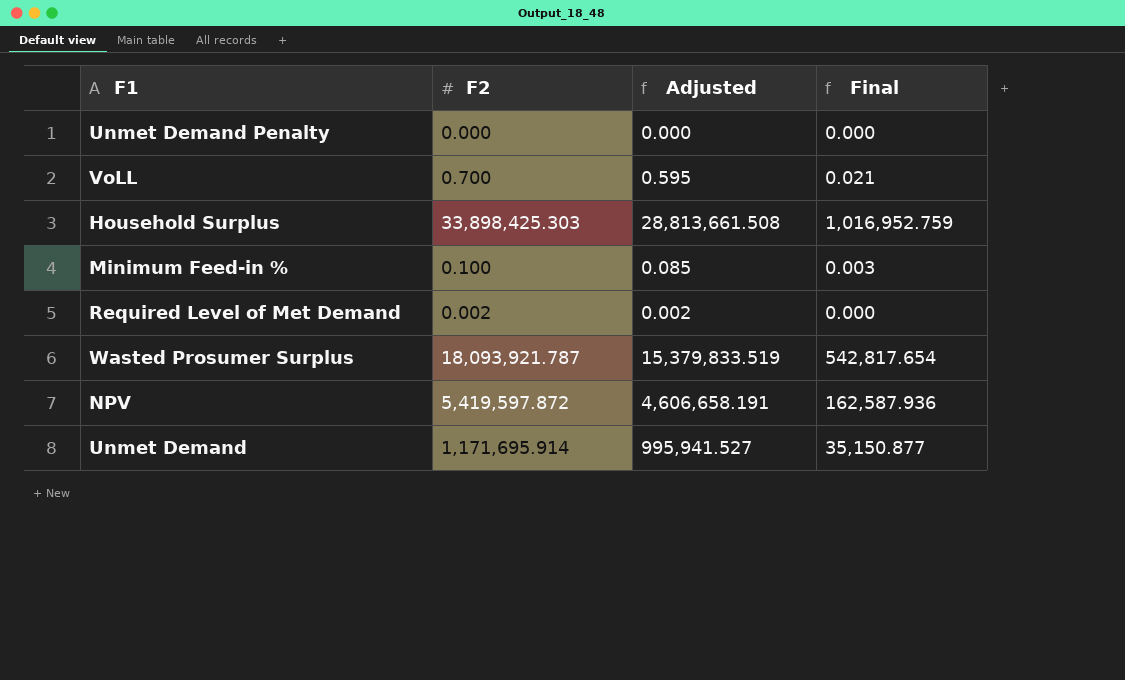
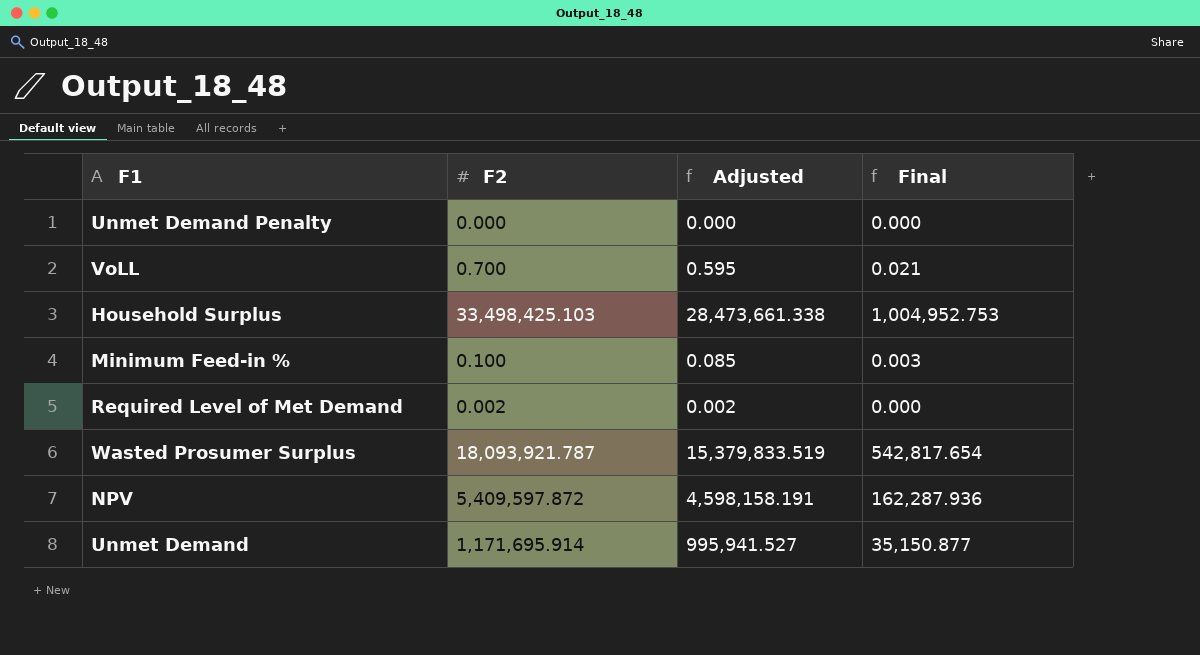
Household Surplus | F2: 33,898,425.303 -> 33,498,425.103
Household Surplus | Adjusted: 28,813,661.508 -> 28,473,661.338
Household Surplus | Final: 1,016,952.759 -> 1,004,952.753
NPV | F2: 5,419,597.872 -> 5,409,597.872
NPV | Adjusted: 4,606,658.191 -> 4,598,158.191
NPV | Final: 162,587.936 -> 162,287.936

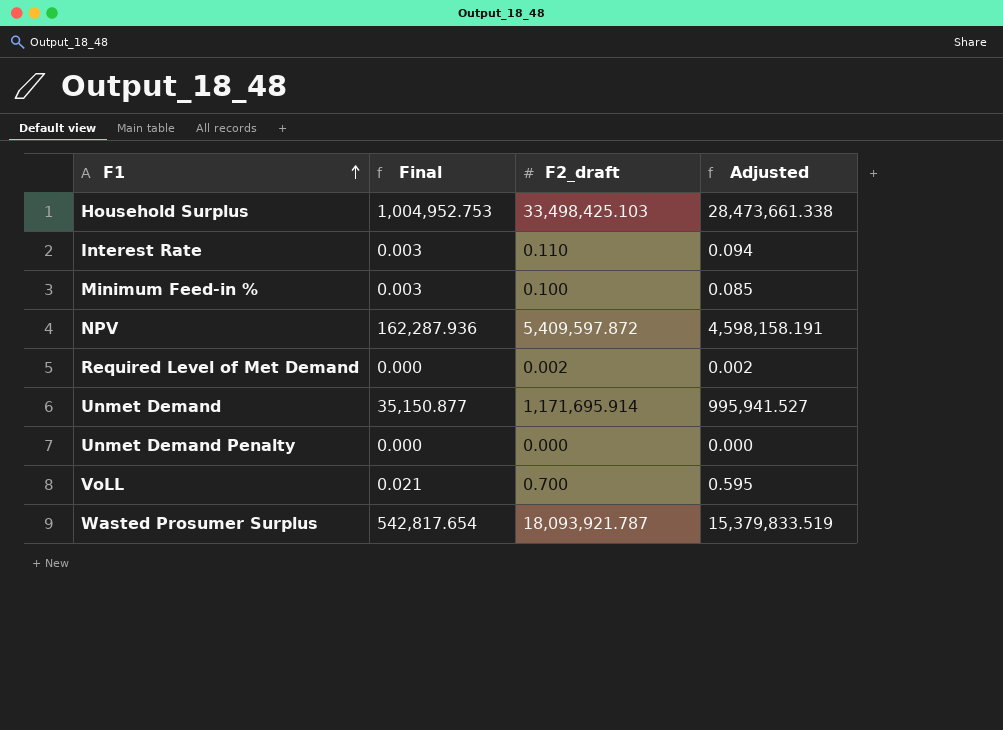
row order: none -> F1 ascending
column Final | position: 4 -> 2
column name: F2 -> F2_draft
row Interest Rate: none -> 0.003 | 0.110 | 0.094

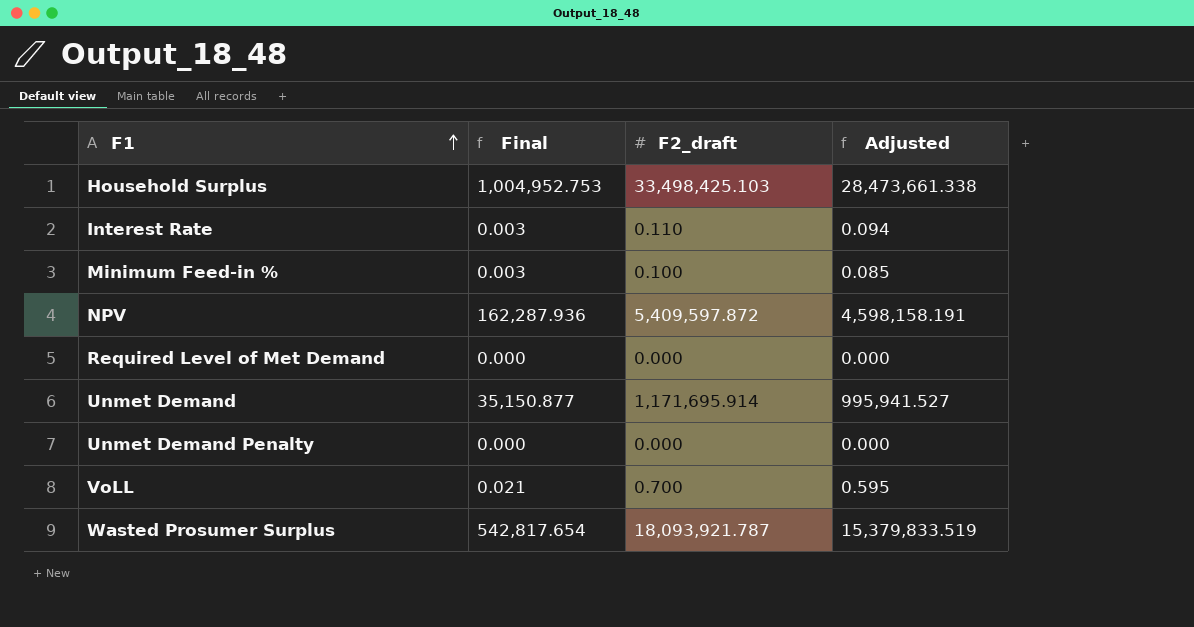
Required Level of Met Demand | F2_draft: 0.002 -> 0.000
Required Level of Met Demand | Adjusted: 0.002 -> 0.000

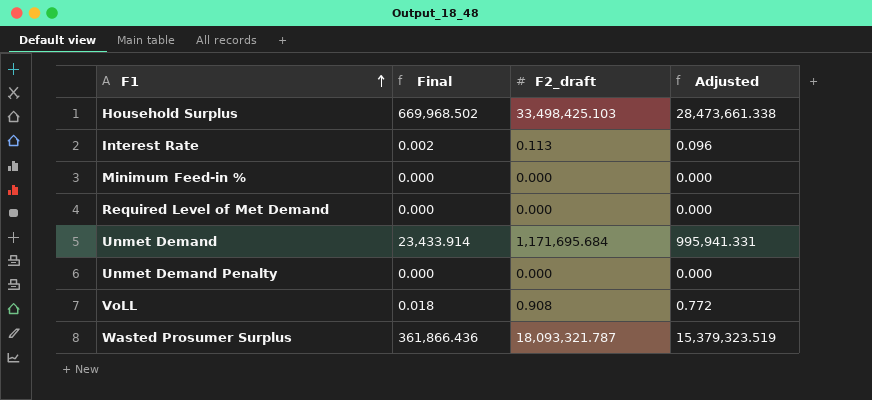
column Final | formula: [F2_draft] * 0.03 -> [F2_draft] * 0.02
row NPV: 162,287.936 | 5,409,597.872 | 4,598,158.191 -> none
Interest Rate | F2_draft: 0.110 -> 0.113
Interest Rate | Adjusted: 0.094 -> 0.096
Minimum Feed-in % | F2_draft: 0.100 -> 0.000
Minimum Feed-in % | Adjusted: 0.085 -> 0.000
Unmet Demand | F2_draft: 1,171,695.914 -> 1,171,695.684
Unmet Demand | Adjusted: 995,941.527 -> 995,941.331
VoLL | F2_draft: 0.700 -> 0.908
VoLL | Adjusted: 0.595 -> 0.772
Wasted Prosumer Surplus | F2_draft: 18,093,921.787 -> 18,093,321.787
Wasted Prosumer Surplus | Adjusted: 15,379,833.519 -> 15,379,323.519

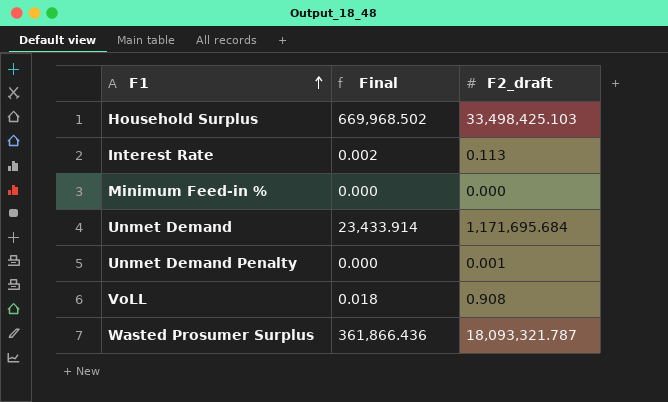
column Adjusted | formula: [F2_draft] * 0.85 -> none
row Required Level of Met Demand: 0.000 | 0.000 | 0.000 -> none
Unmet Demand Penalty | F2_draft: 0.000 -> 0.001

